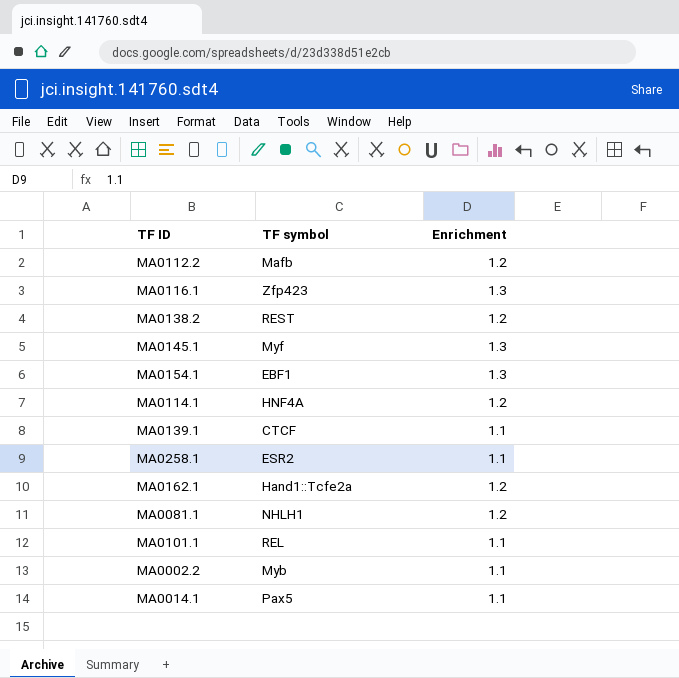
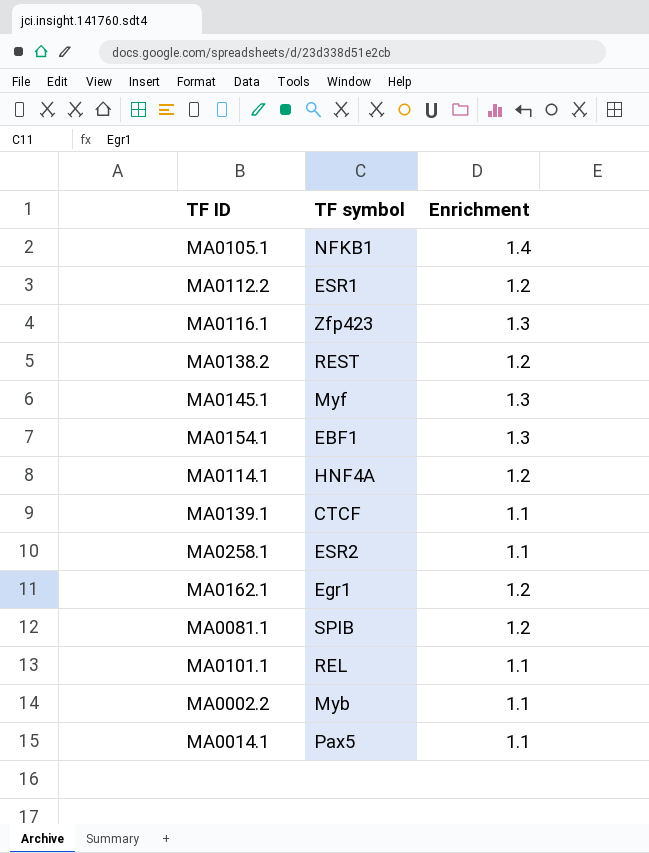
row MA0105.1: none -> NFKB1 | 1.4
MA0112.2 | TF symbol: Mafb -> ESR1
MA0162.1 | TF symbol: Hand1::Tcfe2a -> Egr1
MA0081.1 | TF symbol: NHLH1 -> SPIB

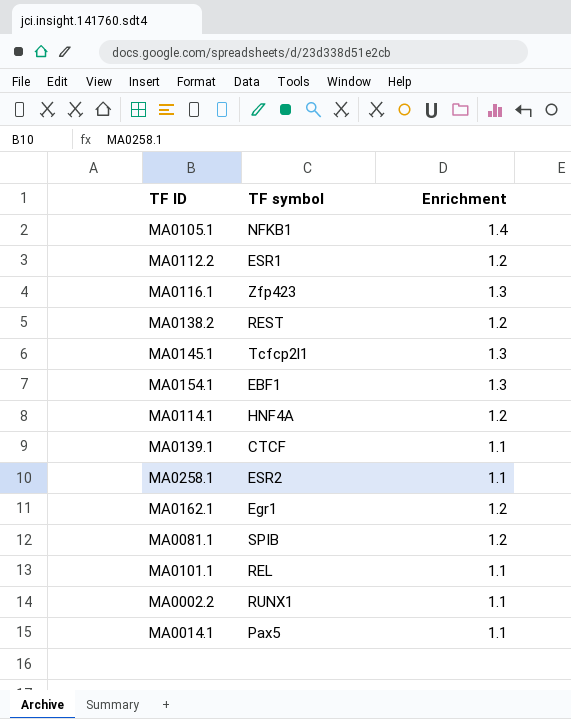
MA0145.1 | TF symbol: Myf -> Tcfcp2l1
MA0002.2 | TF symbol: Myb -> RUNX1

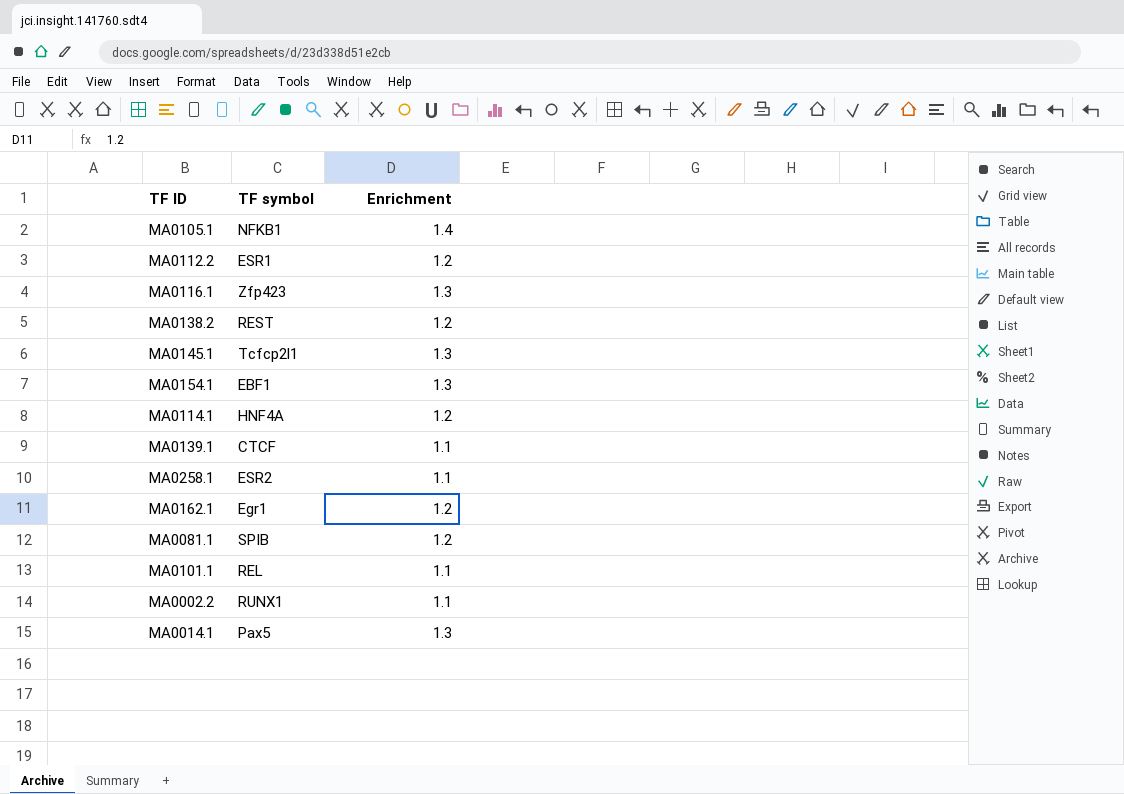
MA0014.1 | Enrichment: 1.1 -> 1.3

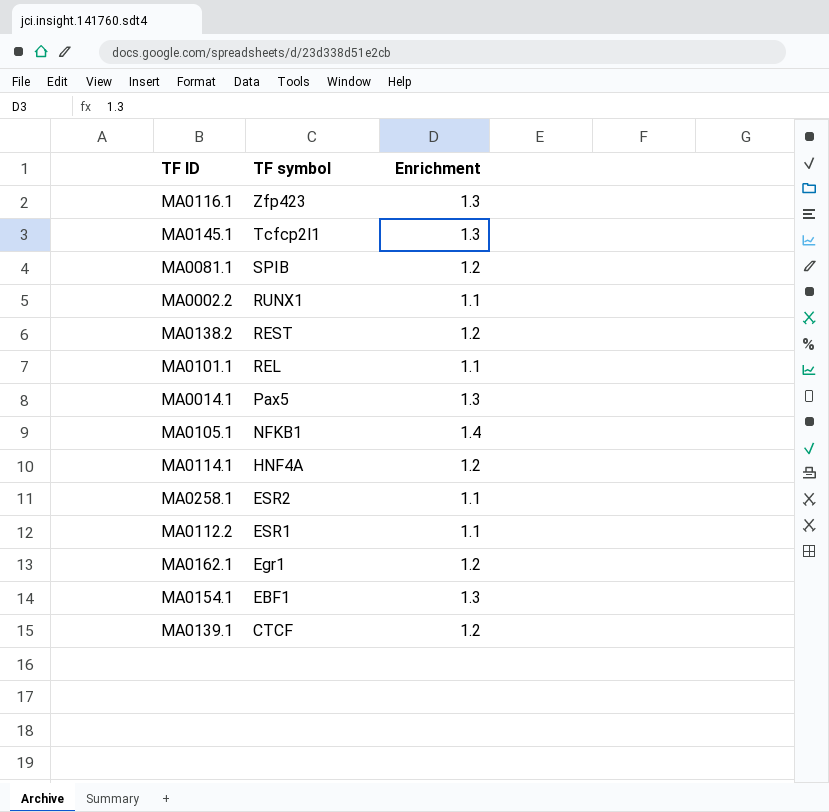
row order: none -> TF symbol descending
MA0112.2 | Enrichment: 1.2 -> 1.1
MA0139.1 | Enrichment: 1.1 -> 1.2

